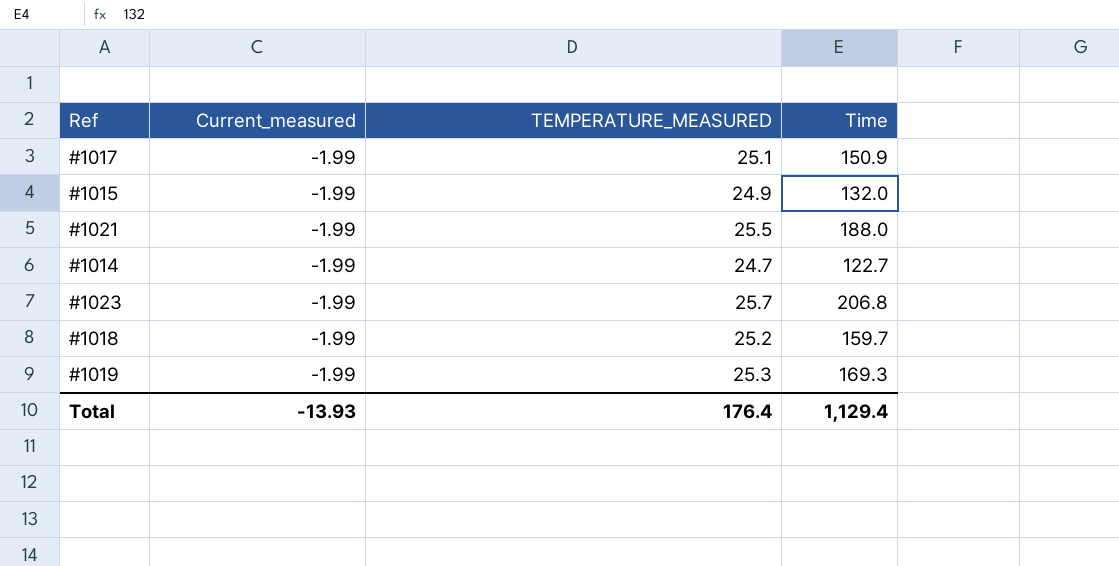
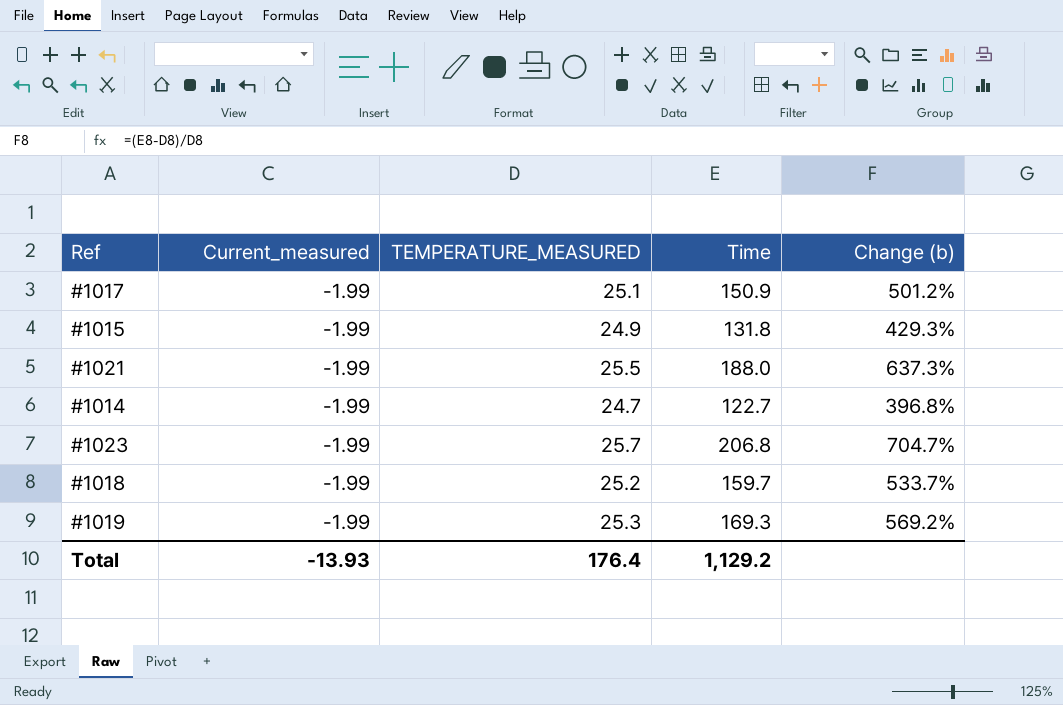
column Change (b) | formula: none -> ([Time] - [TEMPERATURE_MEASURED]) / [TEMPERATURE_MEASURED]
#1015 | Time: 132.0 -> 131.8
Total | Time: 1,129.4 -> 1,129.2

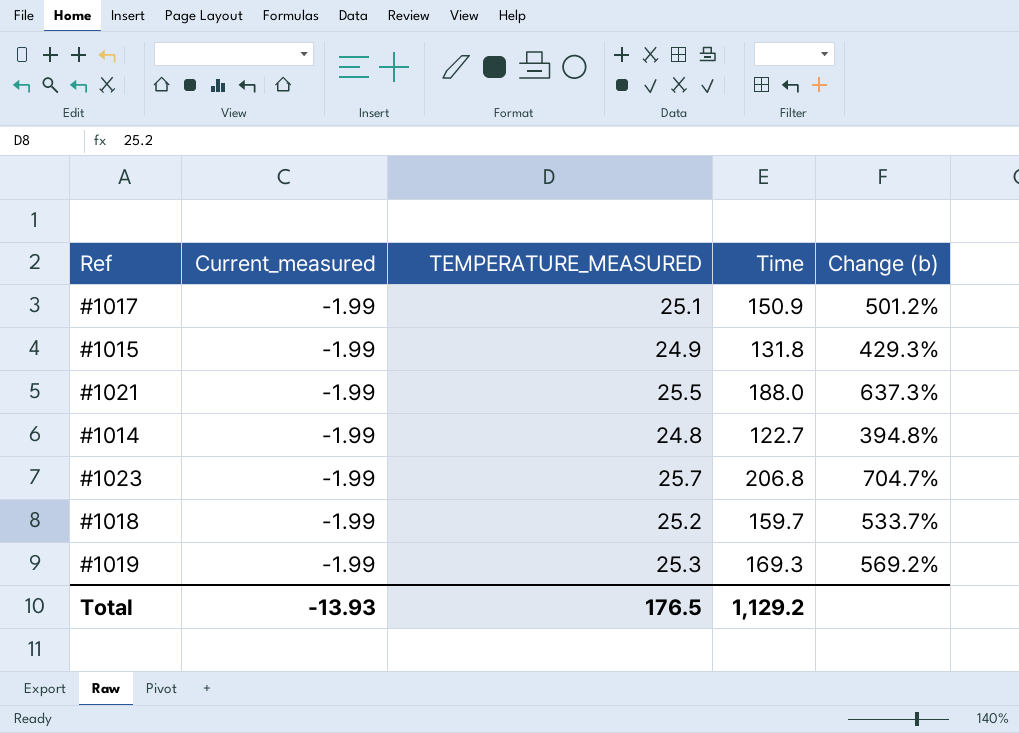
#1014 | TEMPERATURE_MEASURED: 24.7 -> 24.8
#1014 | Change (b): 396.8% -> 394.8%
Total | TEMPERATURE_MEASURED: 176.4 -> 176.5

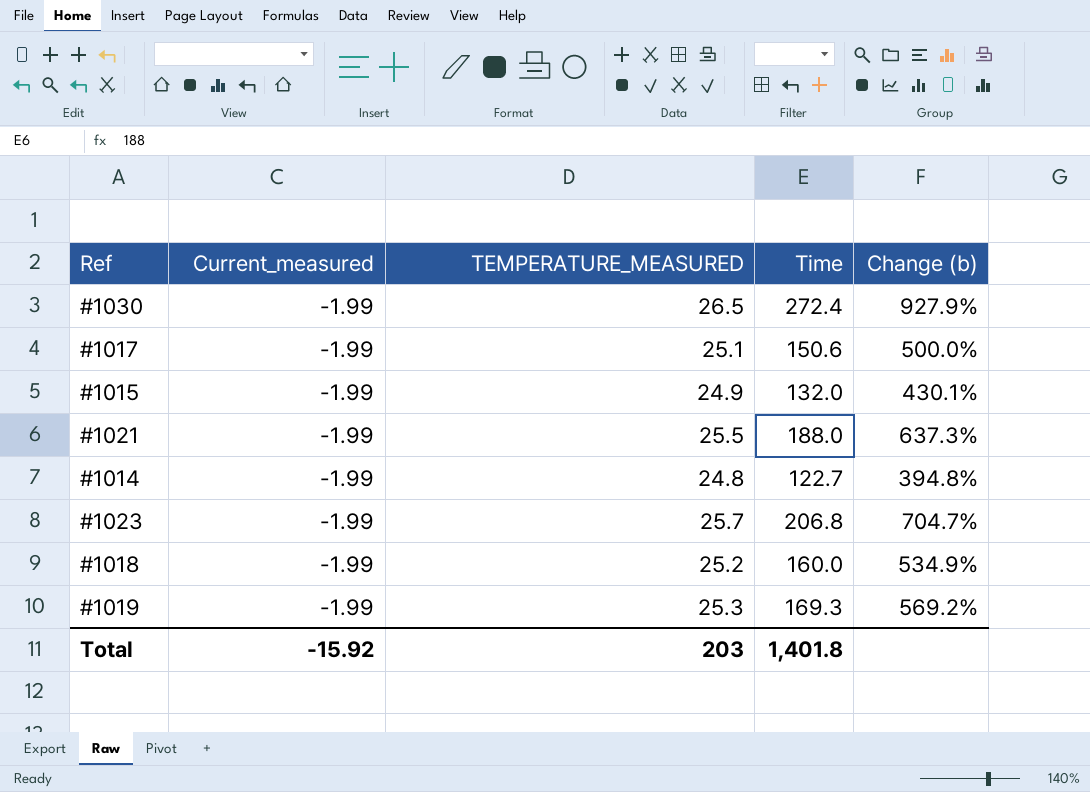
row #1030: none -> -1.99 | 26.5 | 272.4 | 927.9%
#1017 | Time: 150.9 -> 150.6
#1017 | Change (b): 501.2% -> 500.0%
#1015 | Time: 131.8 -> 132.0
#1015 | Change (b): 429.3% -> 430.1%
#1018 | Time: 159.7 -> 160.0
#1018 | Change (b): 533.7% -> 534.9%
Total | Current_measured: -13.93 -> -15.92
Total | TEMPERATURE_MEASURED: 176.5 -> 203
Total | Time: 1,129.2 -> 1,401.8

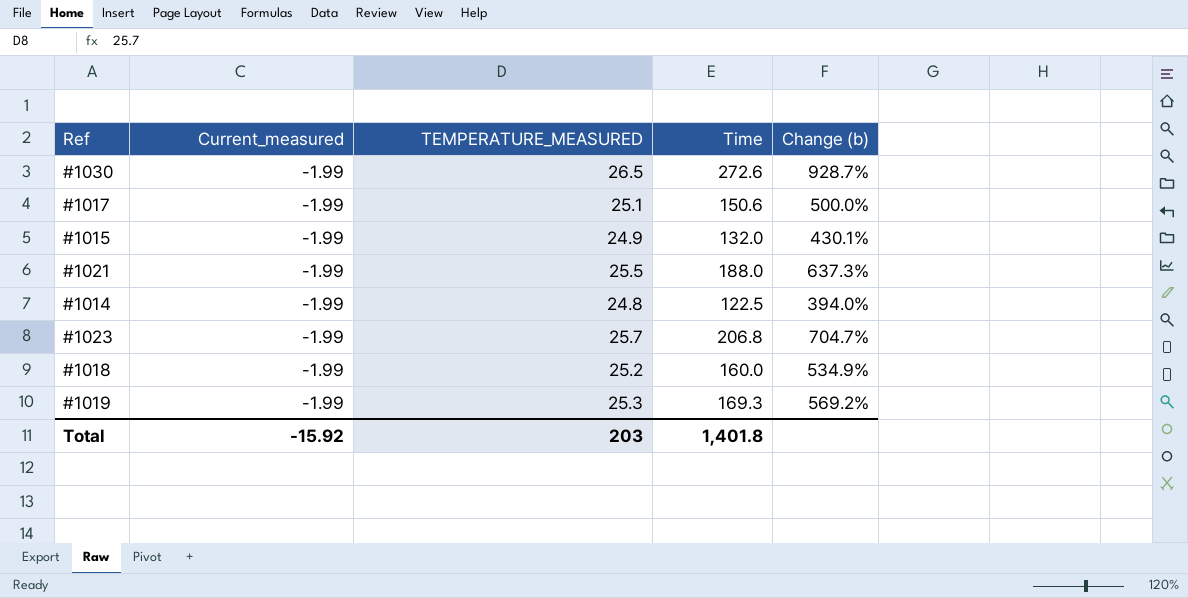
#1030 | Time: 272.4 -> 272.6
#1030 | Change (b): 927.9% -> 928.7%
#1014 | Time: 122.7 -> 122.5
#1014 | Change (b): 394.8% -> 394.0%

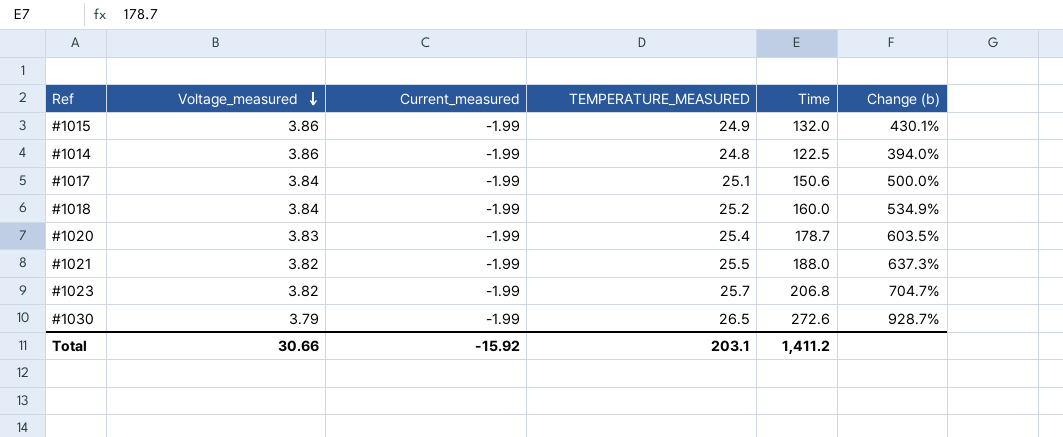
row order: none -> Voltage_measured descending
column Voltage_measured | position: none -> 2
row #1019: -1.99 | 25.3 | 169.3 | 569.2% -> none
row #1020: none -> 3.83 | -1.99 | 25.4 | 178.7 | 603.5%
Total | TEMPERATURE_MEASURED: 203 -> 203.1
Total | Time: 1,401.8 -> 1,411.2

